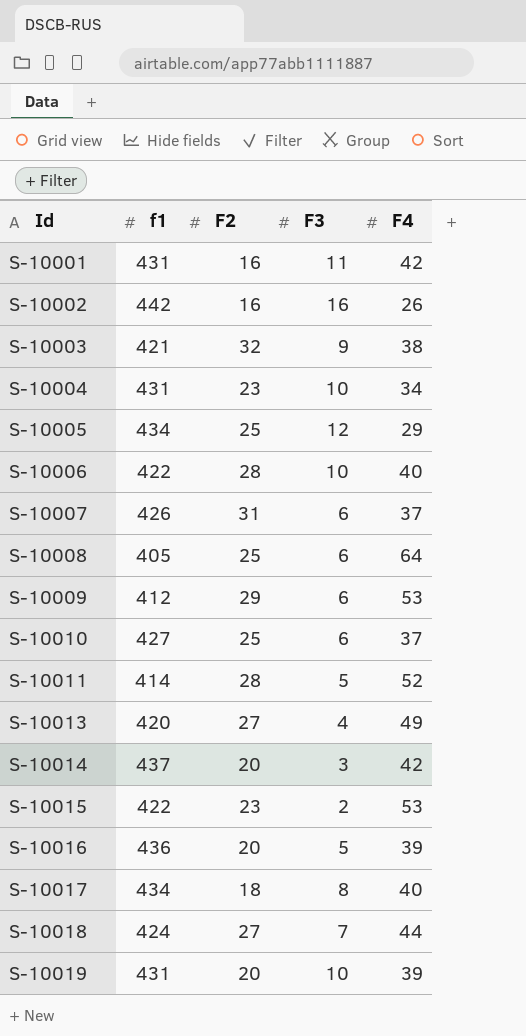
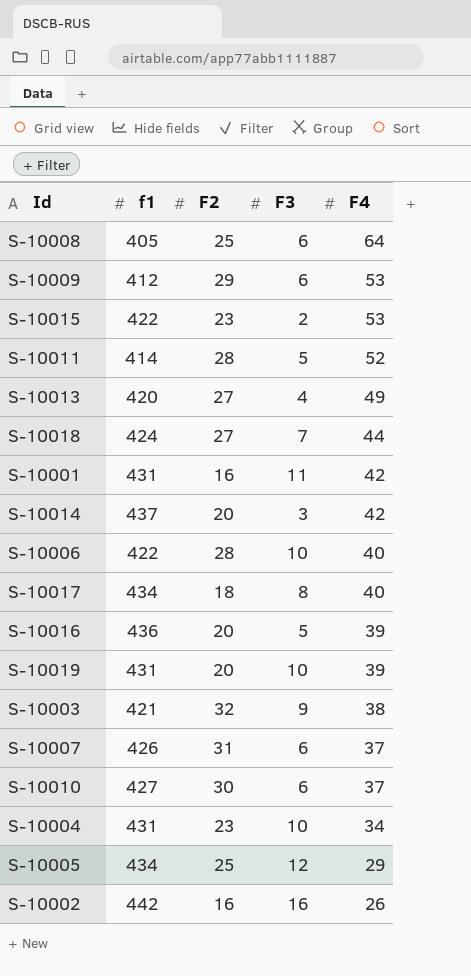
row order: Id ascending -> F4 descending
S-10010 | F2: 25 -> 30

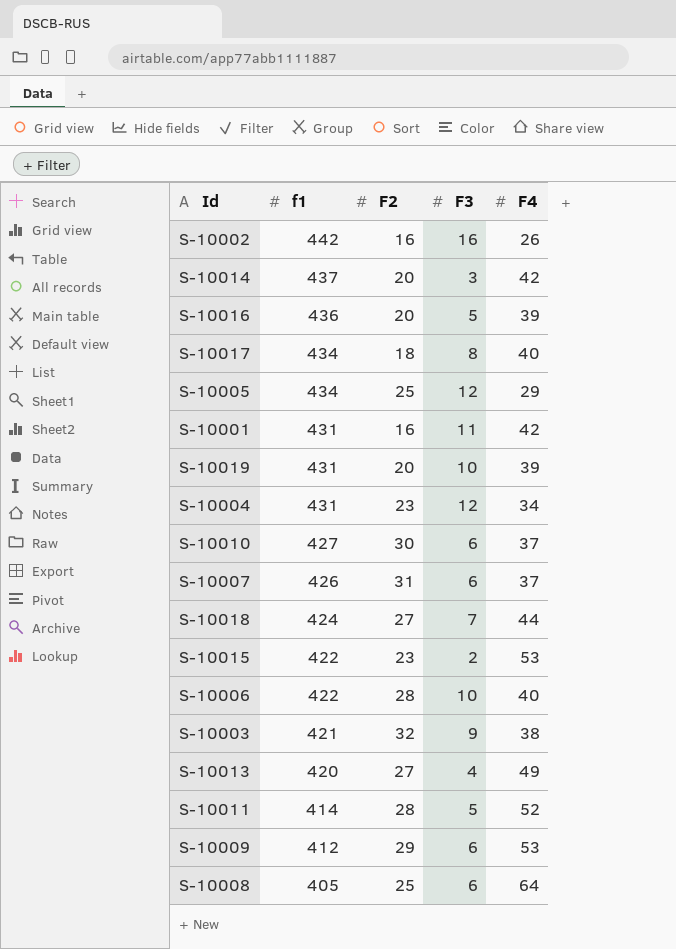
row order: F4 descending -> f1 descending
S-10004 | F3: 10 -> 12

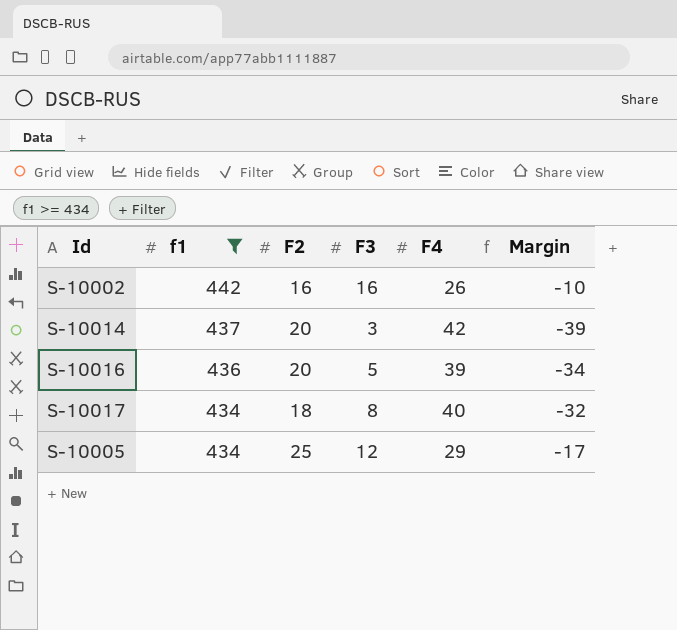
filter: none -> f1 >= 434
column Margin | formula: none -> [F3] - [F4]

